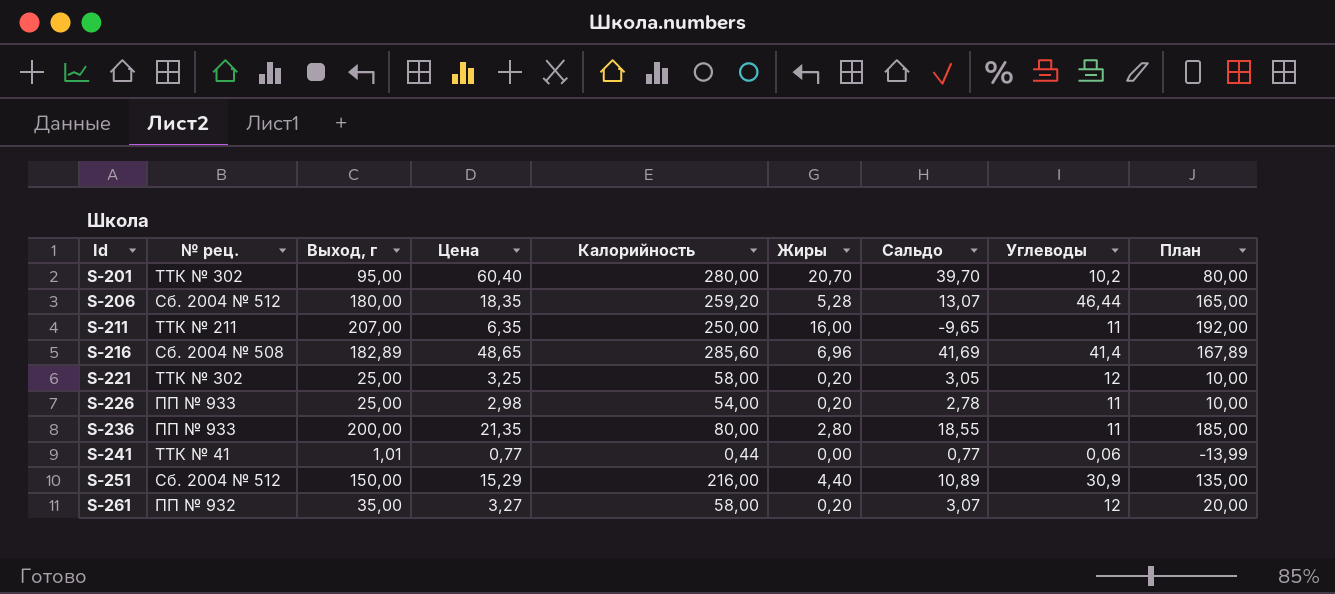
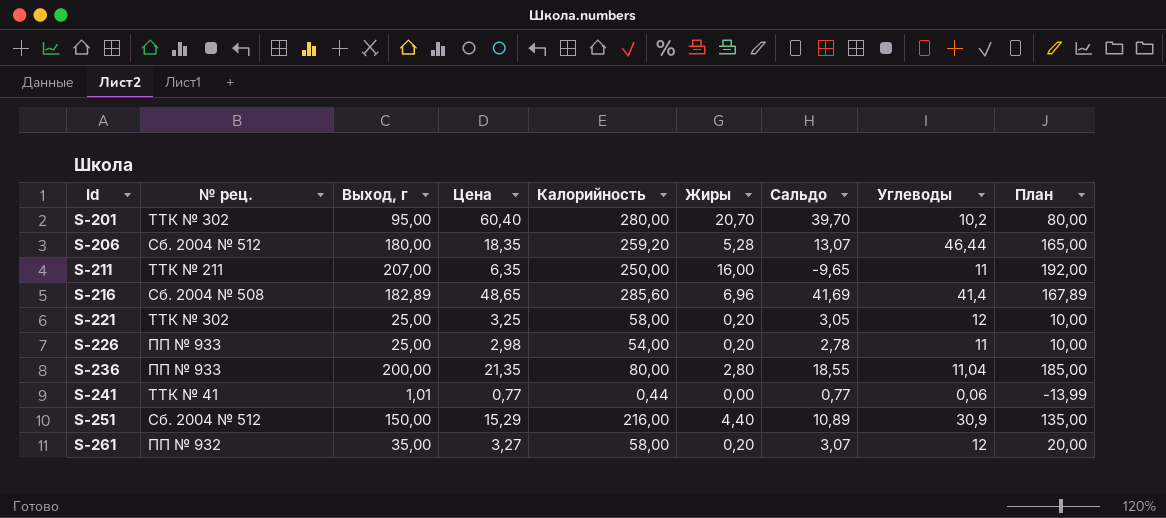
S-236 | Углеводы: 11 -> 11,04

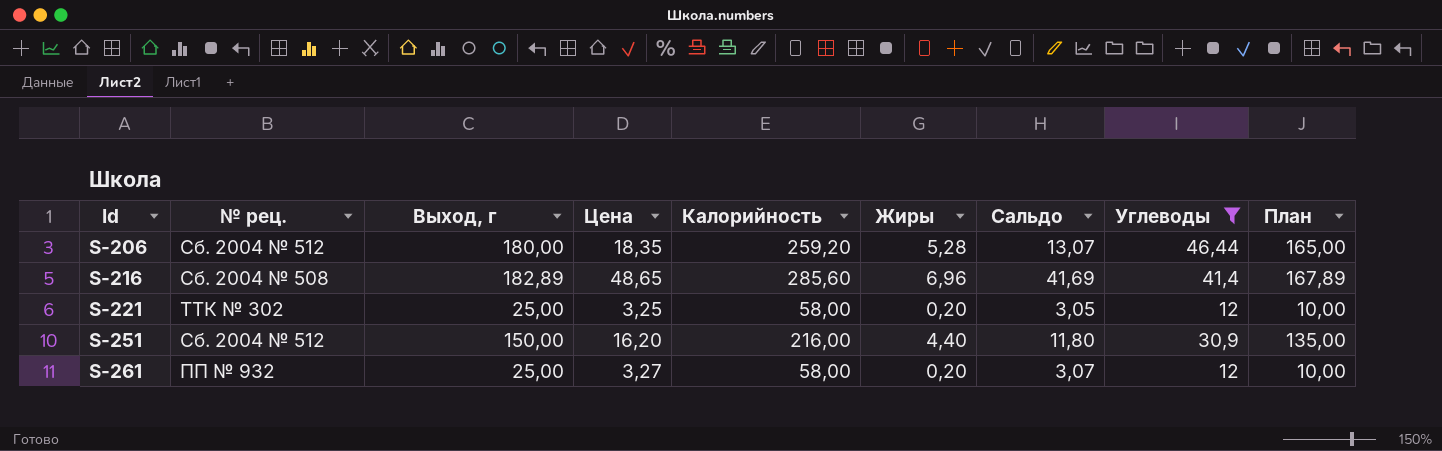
filter: none -> Углеводы >= 12
S-251 | Цена: 15,29 -> 16,20
S-251 | Сальдо: 10,89 -> 11,80
S-261 | Выход, г: 35,00 -> 25,00
S-261 | План: 20,00 -> 10,00

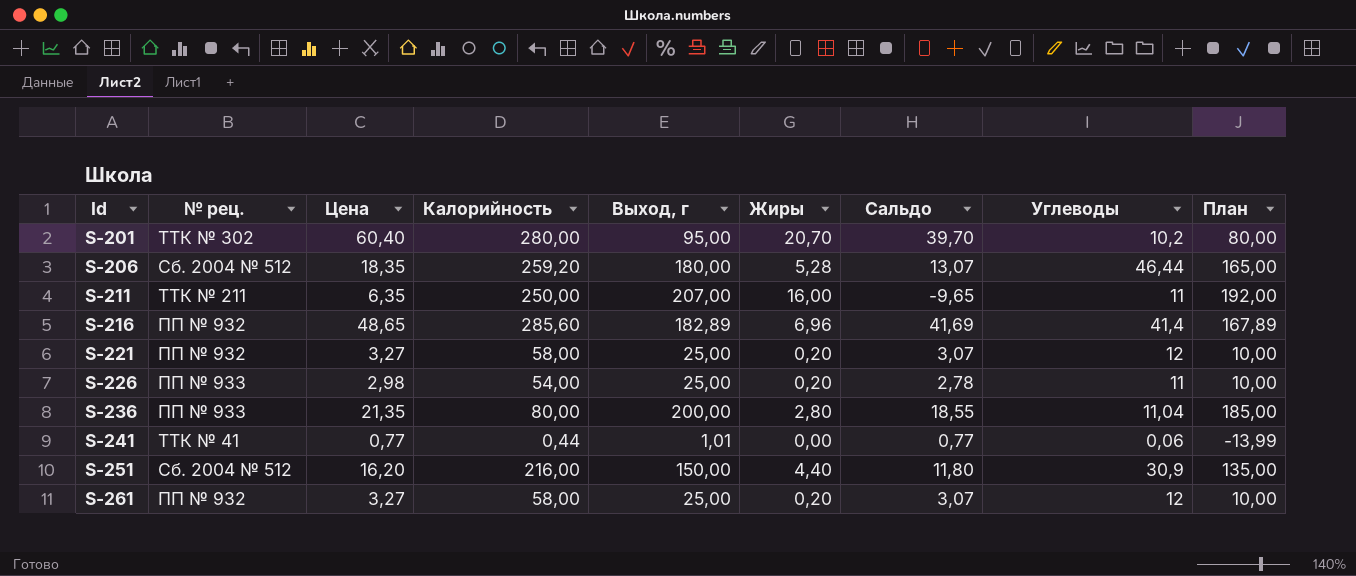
filter: Углеводы >= 12 -> none
column Выход, г | position: 3 -> 5
S-216 | № рец.: Сб. 2004 № 508 -> ПП № 932
S-221 | № рец.: ТТК № 302 -> ПП № 932
S-221 | Цена: 3,25 -> 3,27
S-221 | Сальдо: 3,05 -> 3,07

